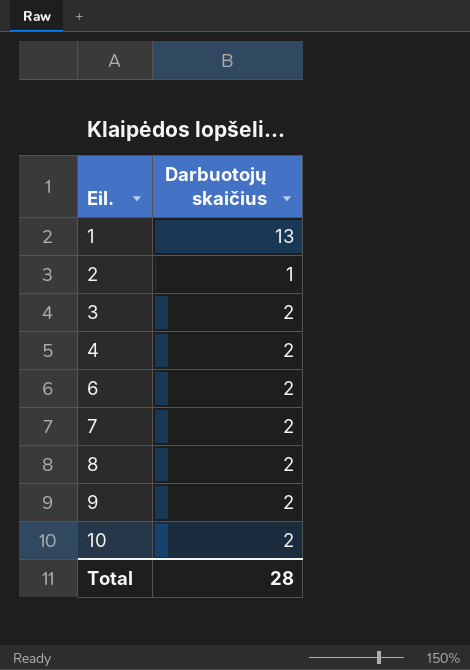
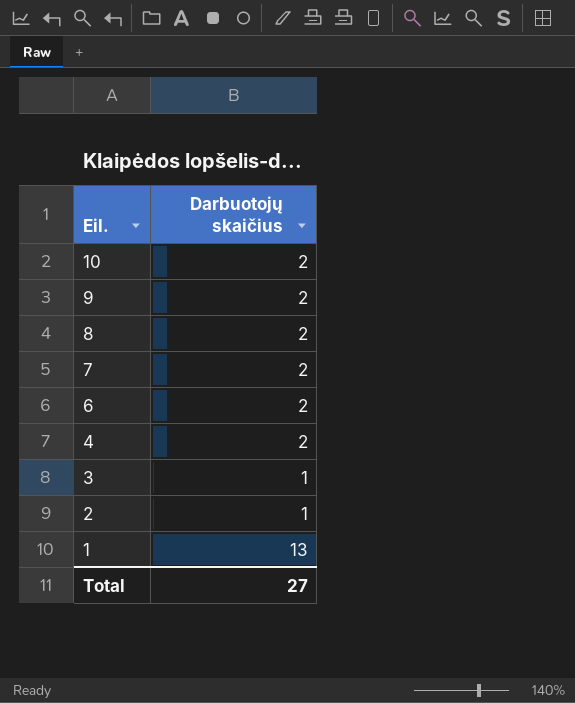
row order: Eil. ascending -> Eil. descending
3 | Darbuotojų skaičius: 2 -> 1
Total | Darbuotojų skaičius: 28 -> 27

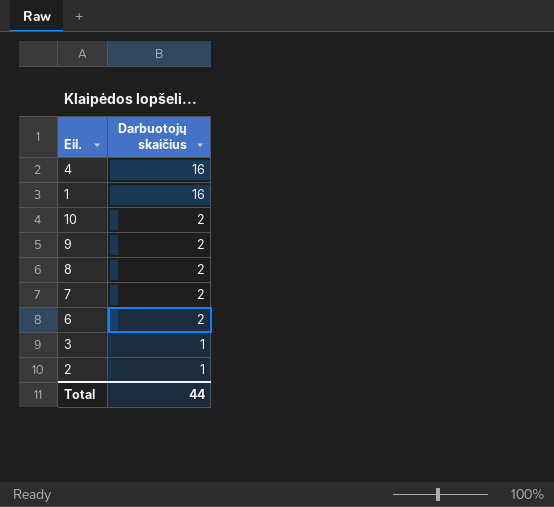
row order: Eil. descending -> Darbuotojų skaičius descending
4 | Darbuotojų skaičius: 2 -> 16
1 | Darbuotojų skaičius: 13 -> 16
Total | Darbuotojų skaičius: 27 -> 44

